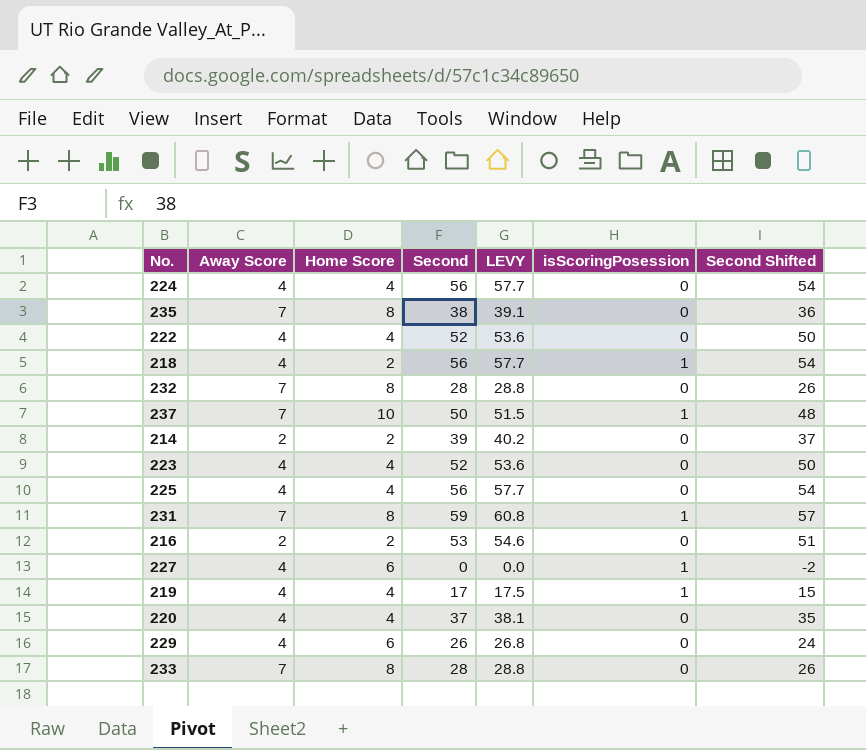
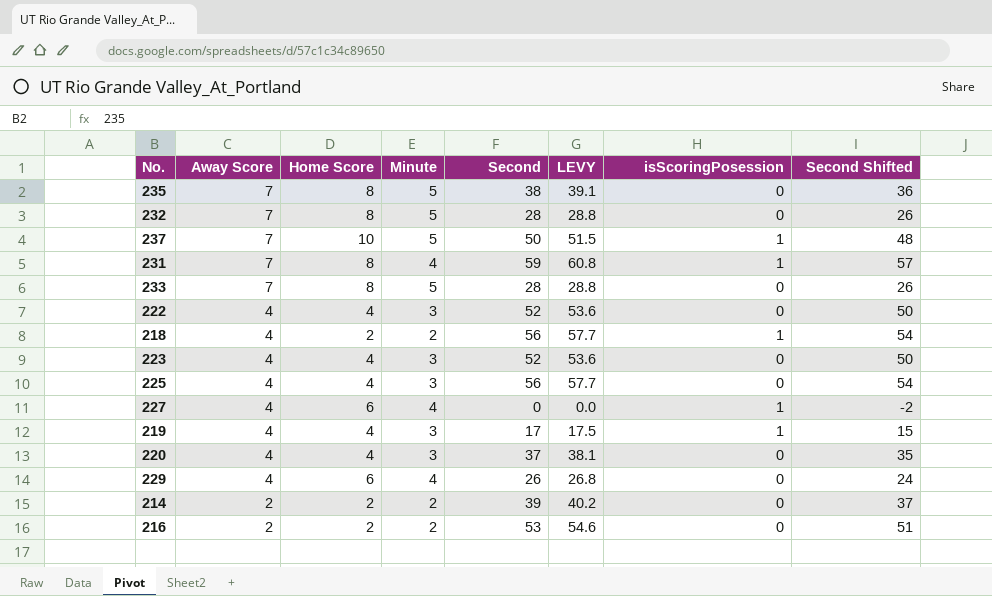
row order: none -> Away Score descending
column Minute | position: none -> 4
row 224: 4 | 4 | 56 | 57.7 | 0 | 54 -> none

